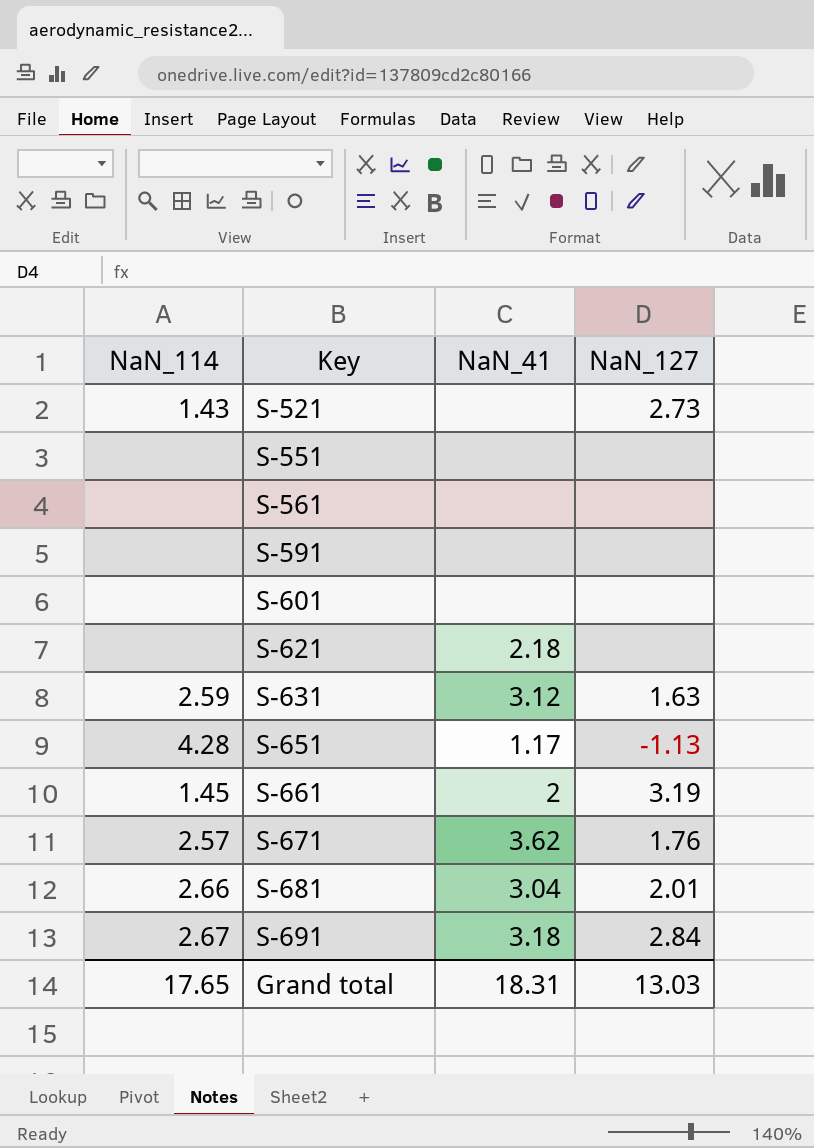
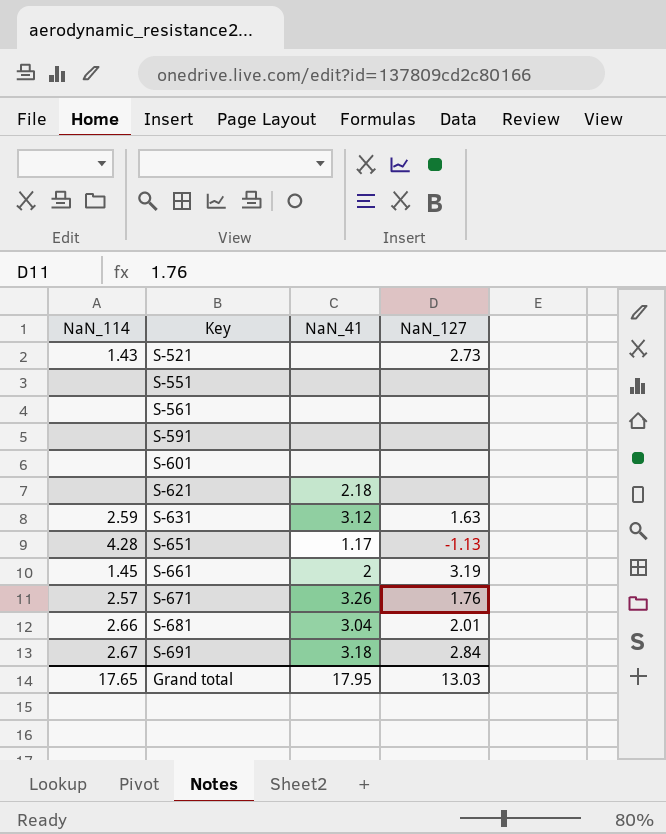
S-671 | NaN_41: 3.62 -> 3.26
Grand total | NaN_41: 18.31 -> 17.95

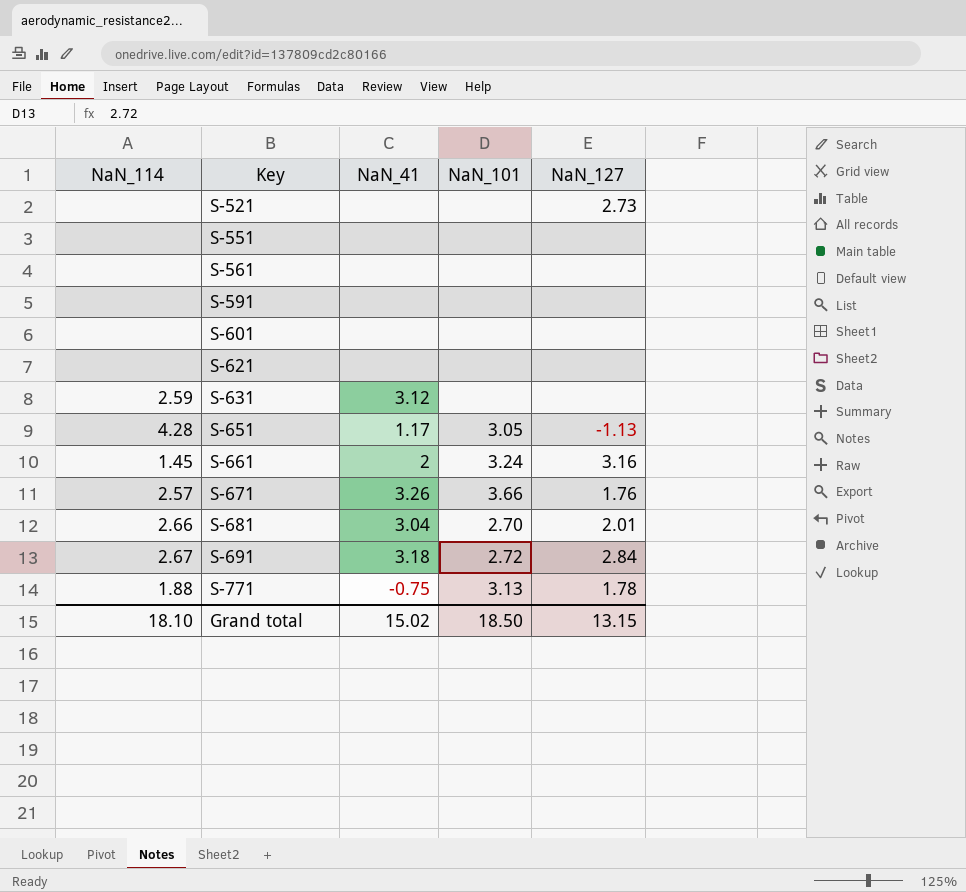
column NaN_101 | position: none -> 4
S-521 | NaN_114: 1.43 -> none
S-621 | NaN_41: 2.18 -> none
S-631 | NaN_127: 1.63 -> none
S-661 | NaN_127: 3.19 -> 3.16
row S-771: none -> 1.88 | -0.75 | 3.13 | 1.78
Grand total | NaN_114: 17.65 -> 18.10
Grand total | NaN_41: 17.95 -> 15.02
Grand total | NaN_127: 13.03 -> 13.15

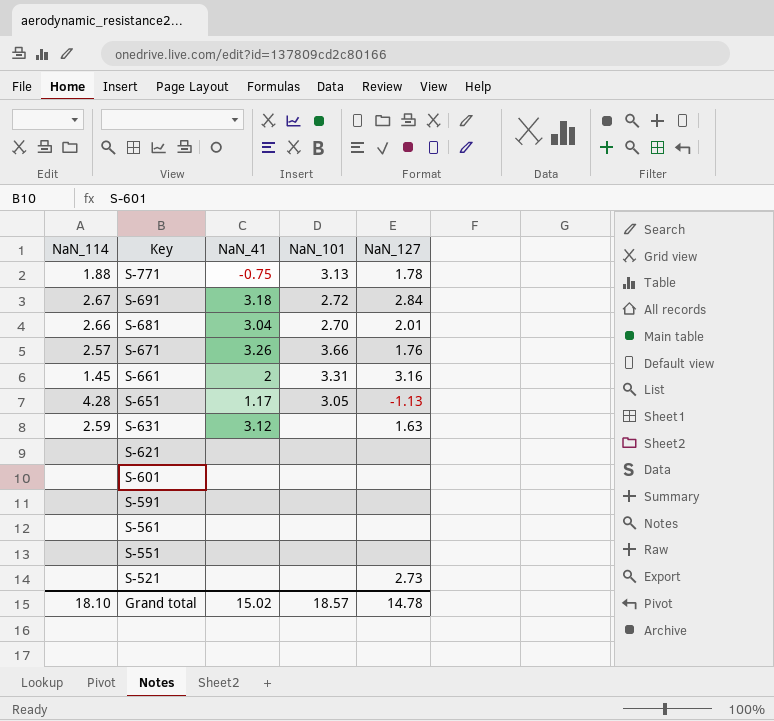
row order: Key ascending -> Key descending
S-661 | NaN_101: 3.24 -> 3.31
S-631 | NaN_127: none -> 1.63
Grand total | NaN_101: 18.50 -> 18.57
Grand total | NaN_127: 13.15 -> 14.78

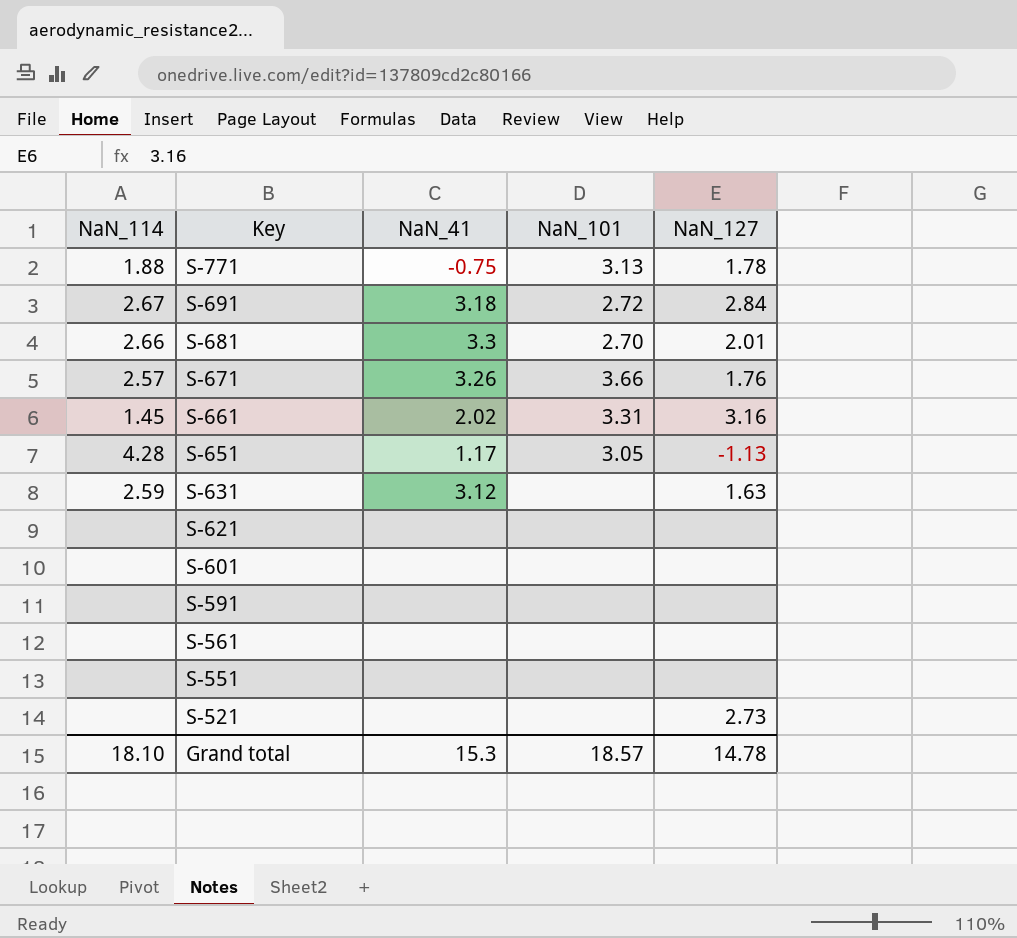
S-681 | NaN_41: 3.04 -> 3.3
S-661 | NaN_41: 2 -> 2.02
Grand total | NaN_41: 15.02 -> 15.3

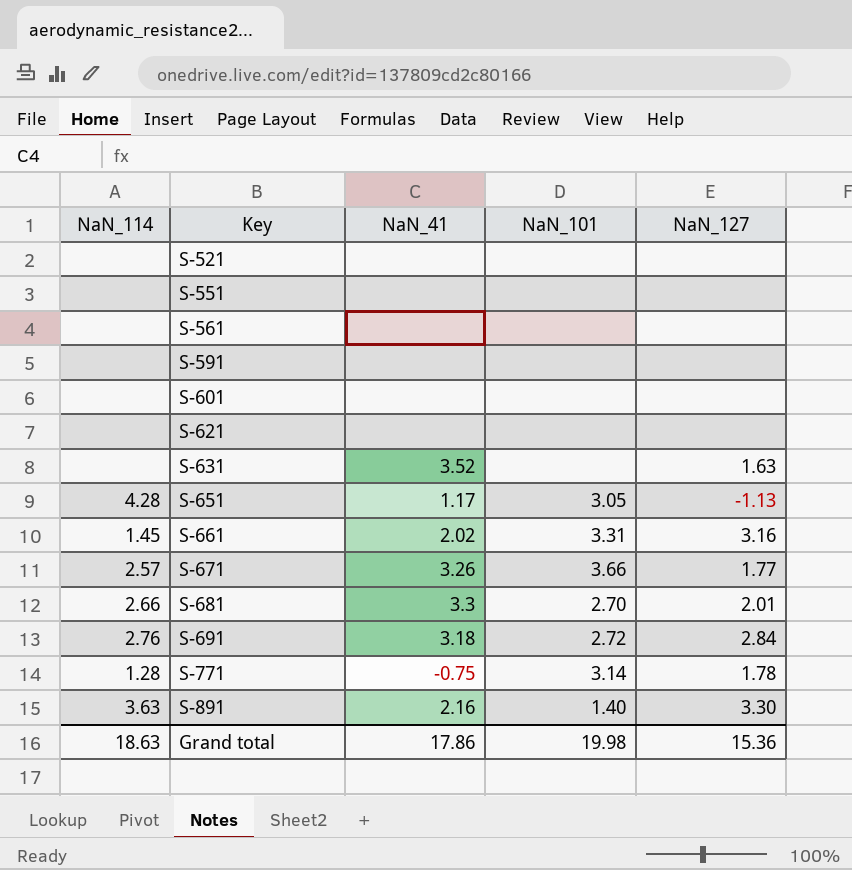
row order: Key descending -> Key ascending
S-521 | NaN_127: 2.73 -> none
S-631 | NaN_114: 2.59 -> none
S-631 | NaN_41: 3.12 -> 3.52
S-671 | NaN_127: 1.76 -> 1.77
S-691 | NaN_114: 2.67 -> 2.76
S-771 | NaN_114: 1.88 -> 1.28
S-771 | NaN_101: 3.13 -> 3.14
row S-891: none -> 3.63 | 2.16 | 1.40 | 3.30
Grand total | NaN_114: 18.10 -> 18.63
Grand total | NaN_41: 15.3 -> 17.86
Grand total | NaN_101: 18.57 -> 19.98
Grand total | NaN_127: 14.78 -> 15.36

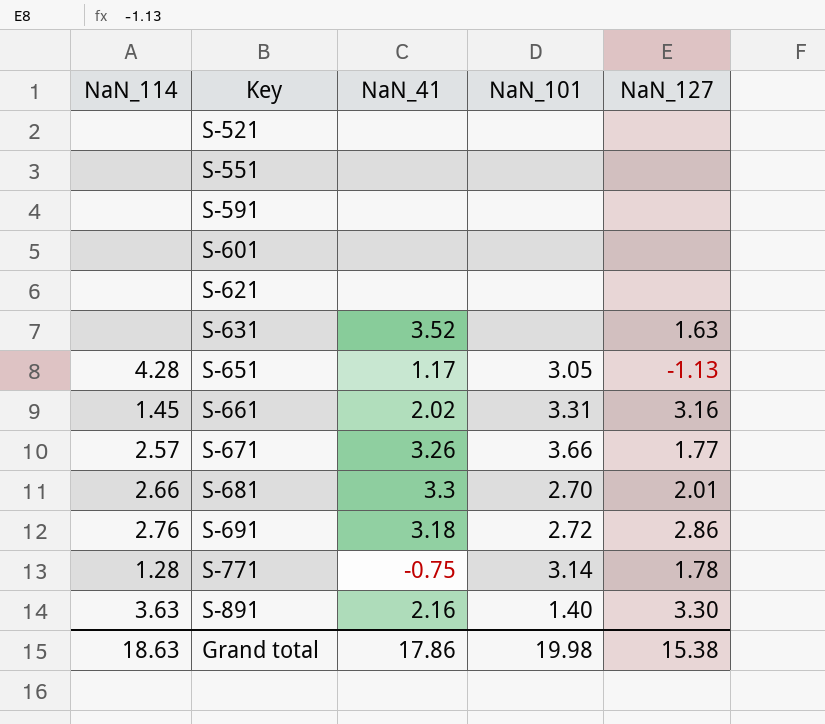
row S-561: none | none | none | none -> none
S-691 | NaN_127: 2.84 -> 2.86
Grand total | NaN_127: 15.36 -> 15.38

